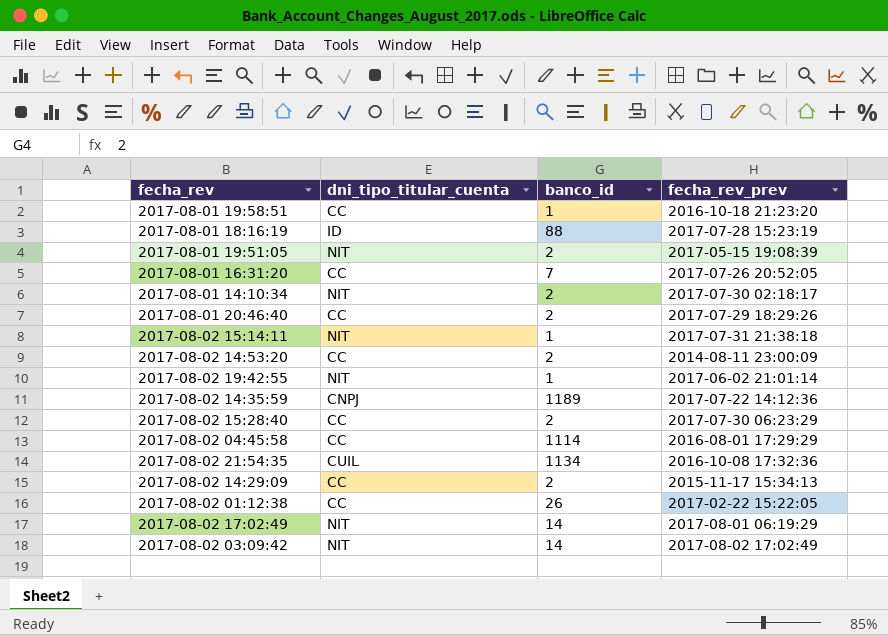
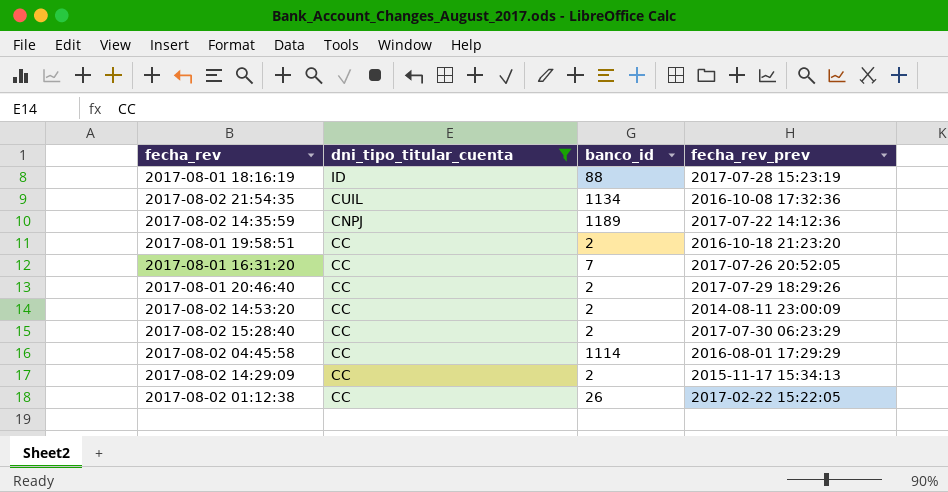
filter: none -> dni_tipo_titular_cuenta != NIT
row order: none -> dni_tipo_titular_cuenta descending
2017-08-01 19:58:51 | banco_id: 1 -> 2

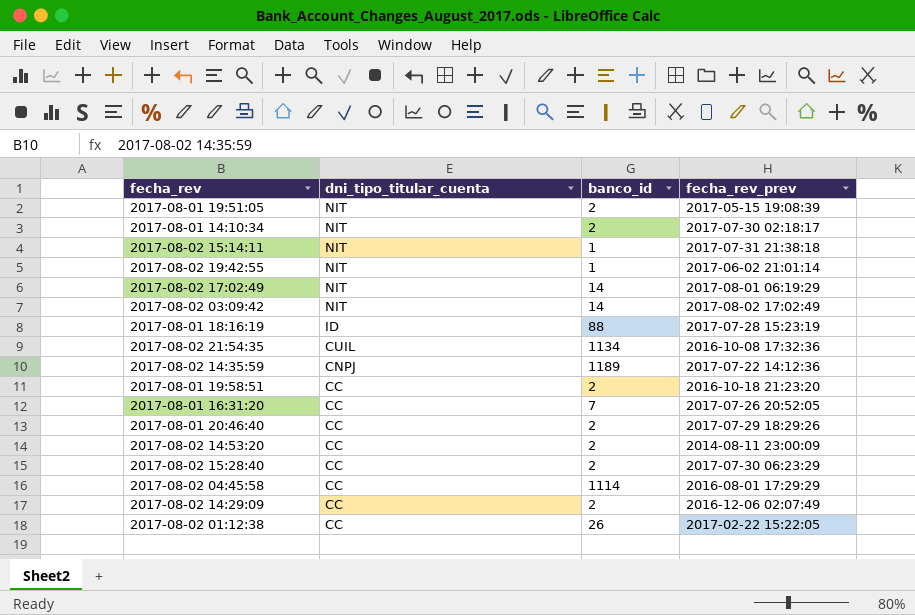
filter: dni_tipo_titular_cuenta != NIT -> none
2017-08-02 14:29:09 | fecha_rev_prev: 2015-11-17 15:34:13 -> 2016-12-06 02:07:49

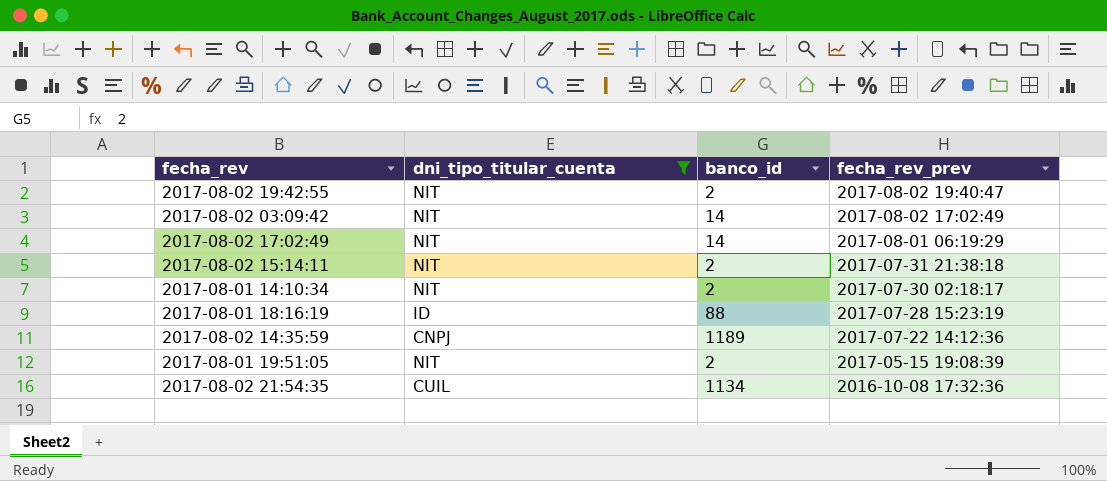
filter: none -> dni_tipo_titular_cuenta != CC
row order: dni_tipo_titular_cuenta descending -> fecha_rev_prev descending
2017-08-02 19:42:55 | banco_id: 1 -> 2
2017-08-02 19:42:55 | fecha_rev_prev: 2017-06-02 21:01:14 -> 2017-08-02 19:40:47
2017-08-02 15:14:11 | banco_id: 1 -> 2

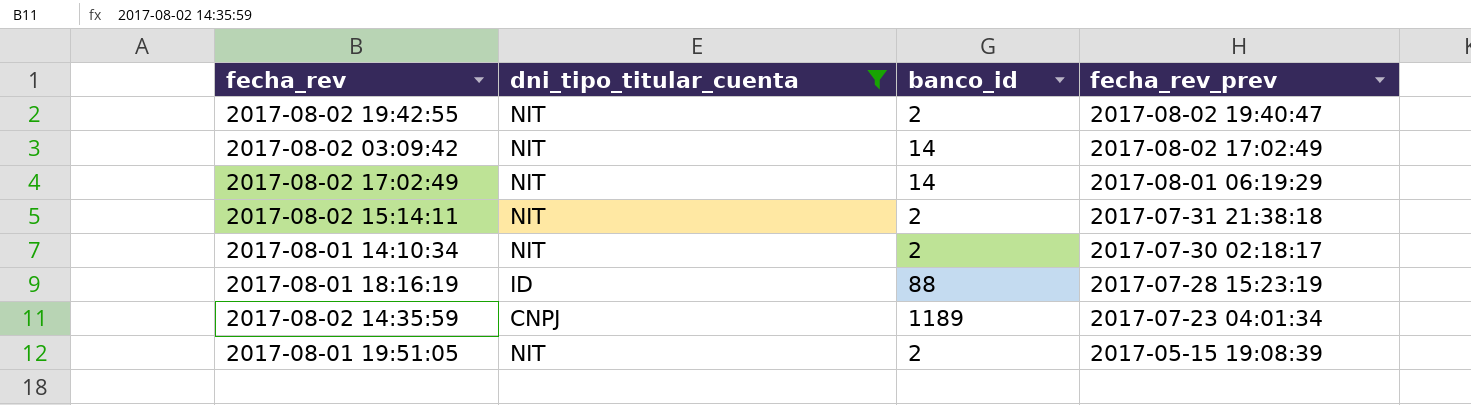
row 2017-08-02 21:54:35: CUIL | 1134 | 2016-10-08 17:32:36 -> none
2017-08-02 14:35:59 | fecha_rev_prev: 2017-07-22 14:12:36 -> 2017-07-23 04:01:34

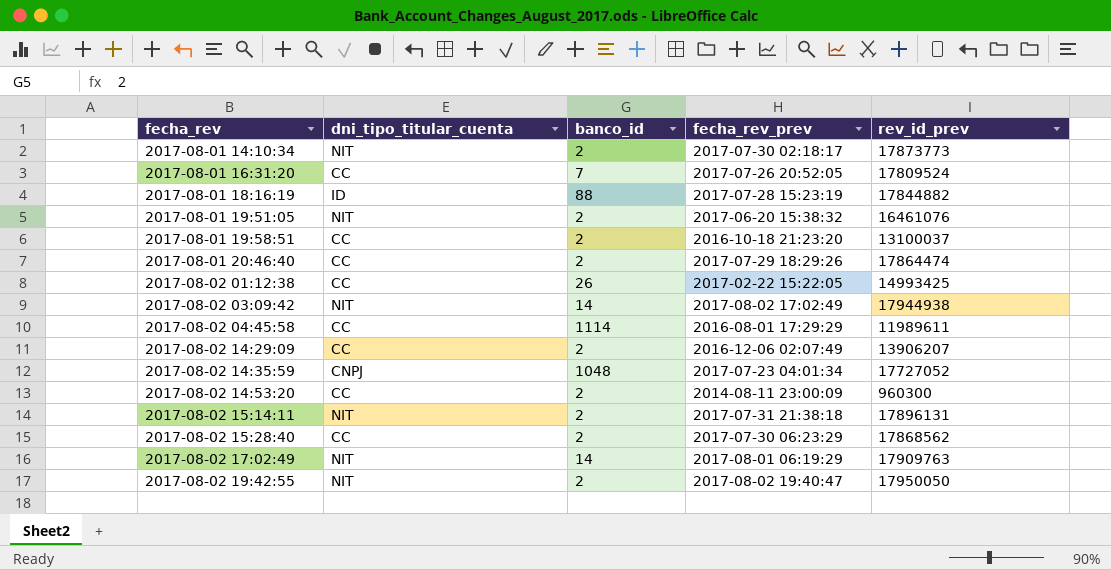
filter: dni_tipo_titular_cuenta != CC -> none
row order: fecha_rev_prev descending -> fecha_rev ascending
column rev_id_prev | position: none -> 5
2017-08-01 19:51:05 | fecha_rev_prev: 2017-05-15 19:08:39 -> 2017-06-20 15:38:32
2017-08-02 14:35:59 | banco_id: 1189 -> 1048

